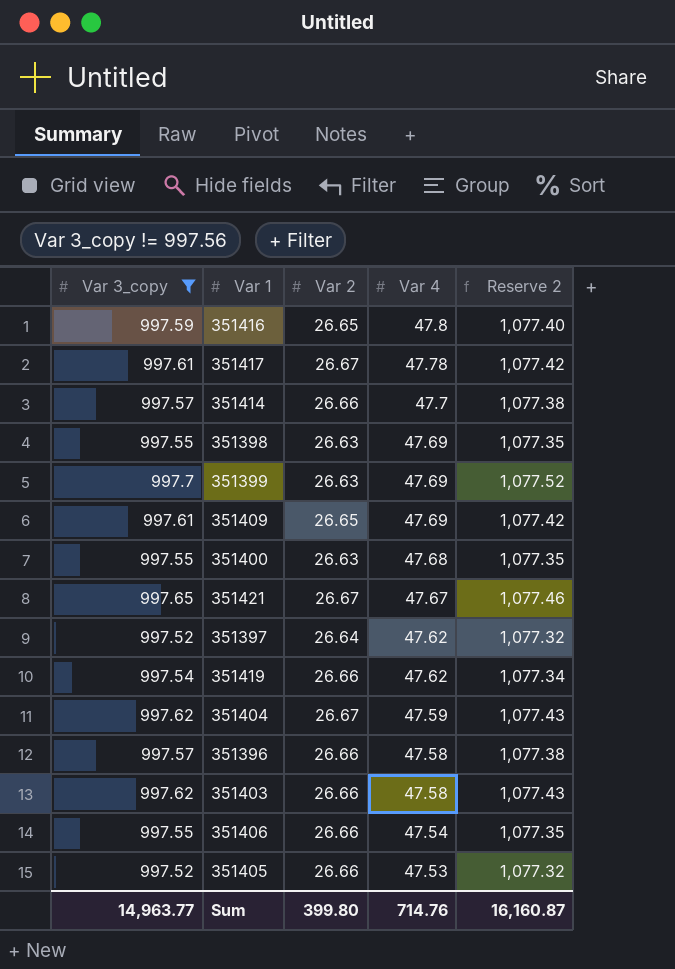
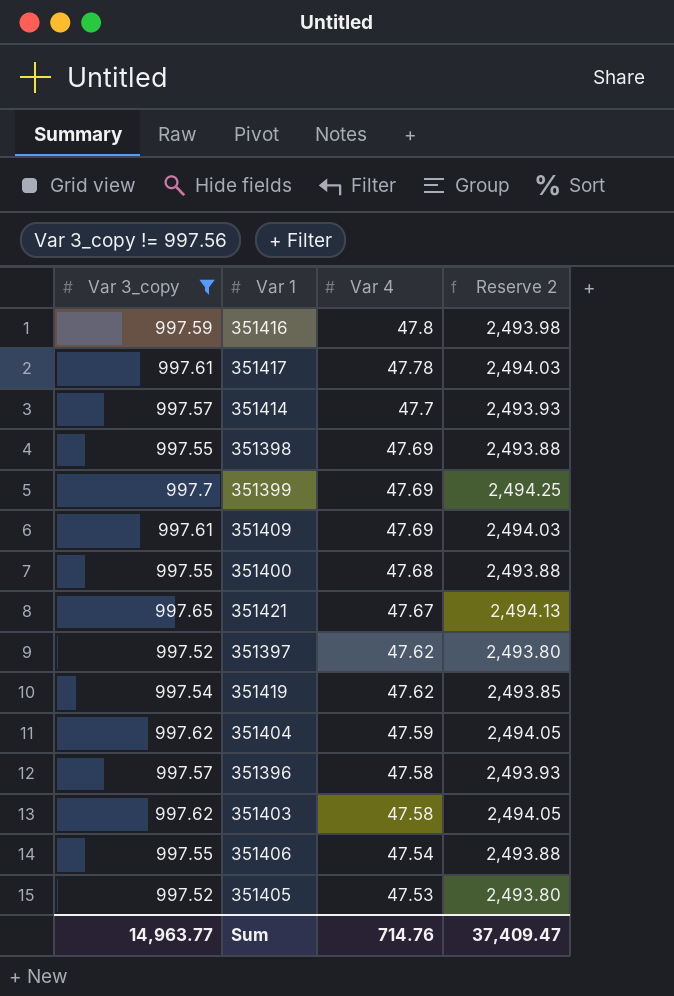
column Var 2 | position: 3 -> none
column Reserve 2 | formula: [Var 3_copy] * 1.08 -> [Var 3_copy] * 2.5
Sum | Reserve 2: 16,160.87 -> 37,409.47

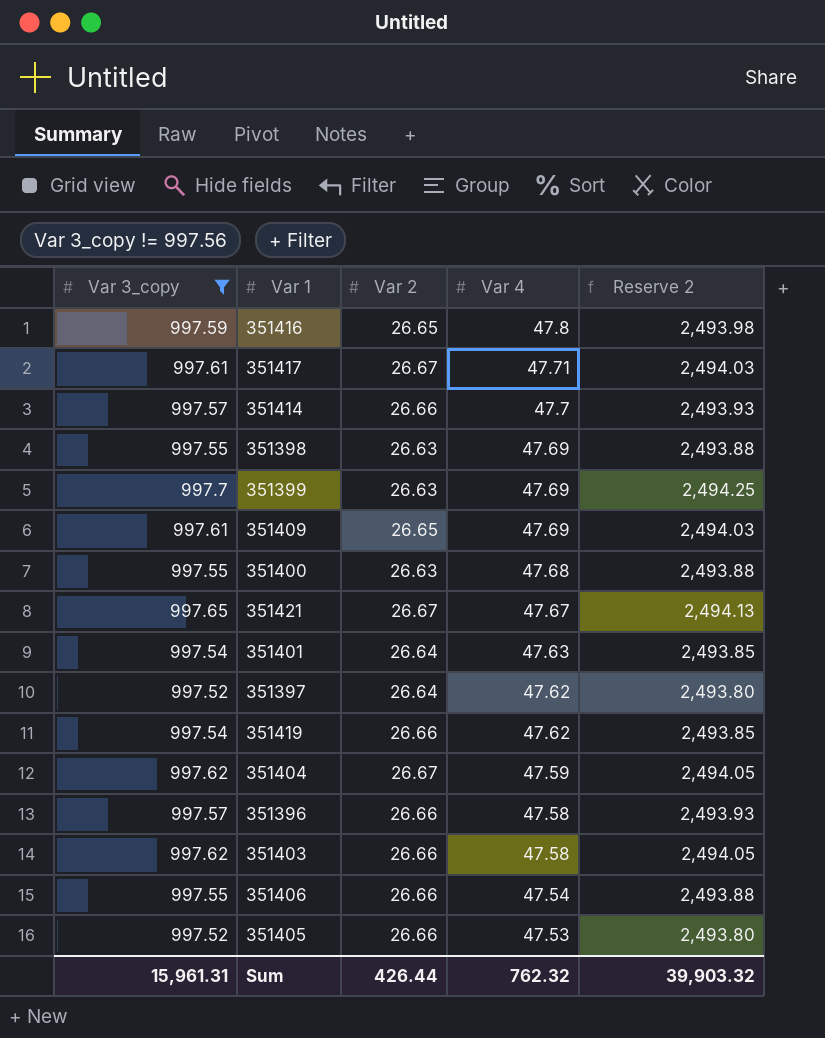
column Var 2 | position: none -> 3
351417 | Var 4: 47.78 -> 47.71
row 351401: none -> 997.54 | 26.64 | 47.63 | 2,493.85
Sum | Var 3_copy: 14,963.77 -> 15,961.31
Sum | Var 4: 714.76 -> 762.32
Sum | Reserve 2: 37,409.47 -> 39,903.32

